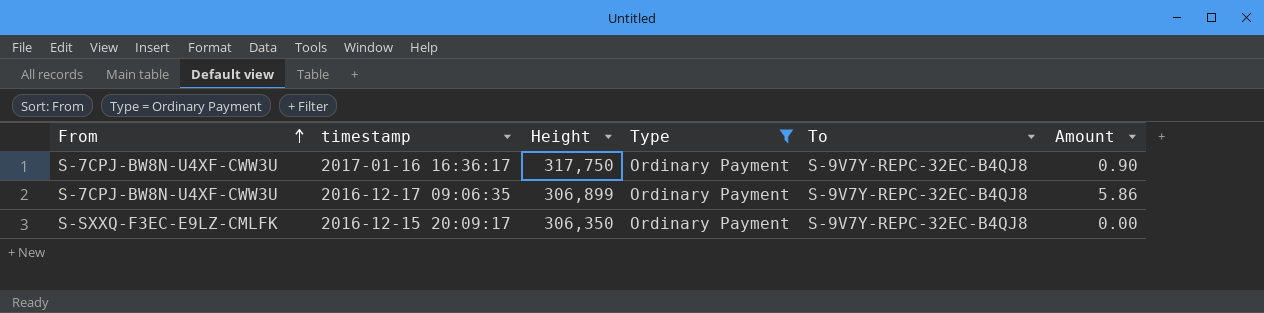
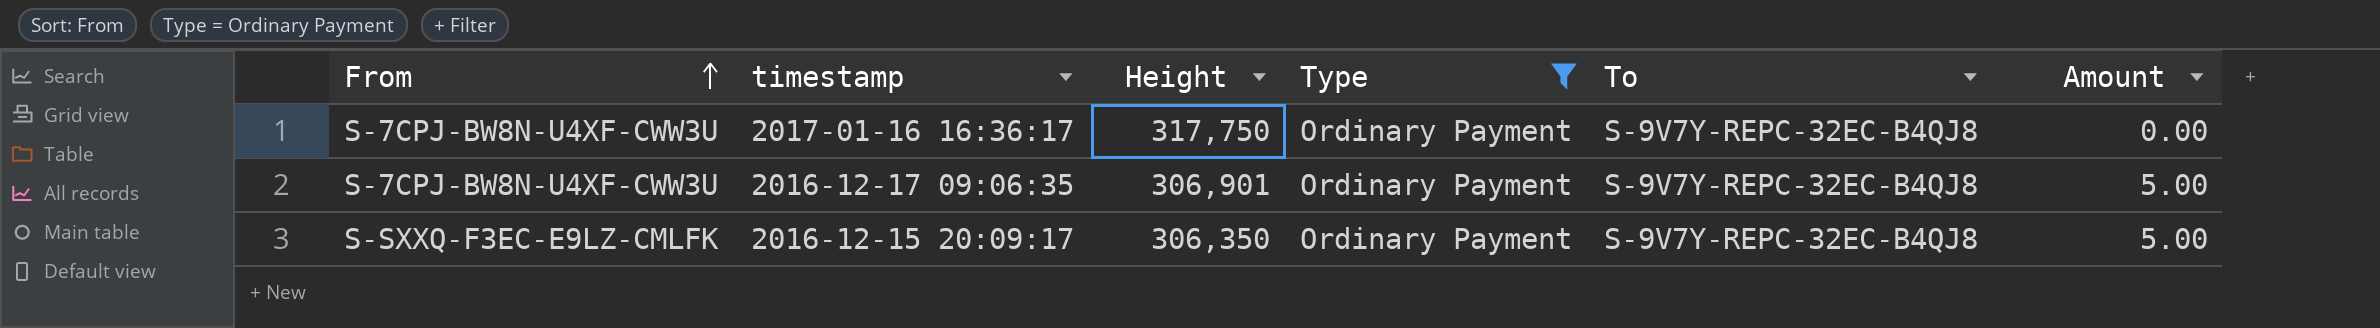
2017-01-16 16:36:17 | Amount: 0.90 -> 0.00
2016-12-17 09:06:35 | Height: 306,899 -> 306,901
2016-12-17 09:06:35 | Amount: 5.86 -> 5.00
2016-12-15 20:09:17 | Amount: 0.00 -> 5.00

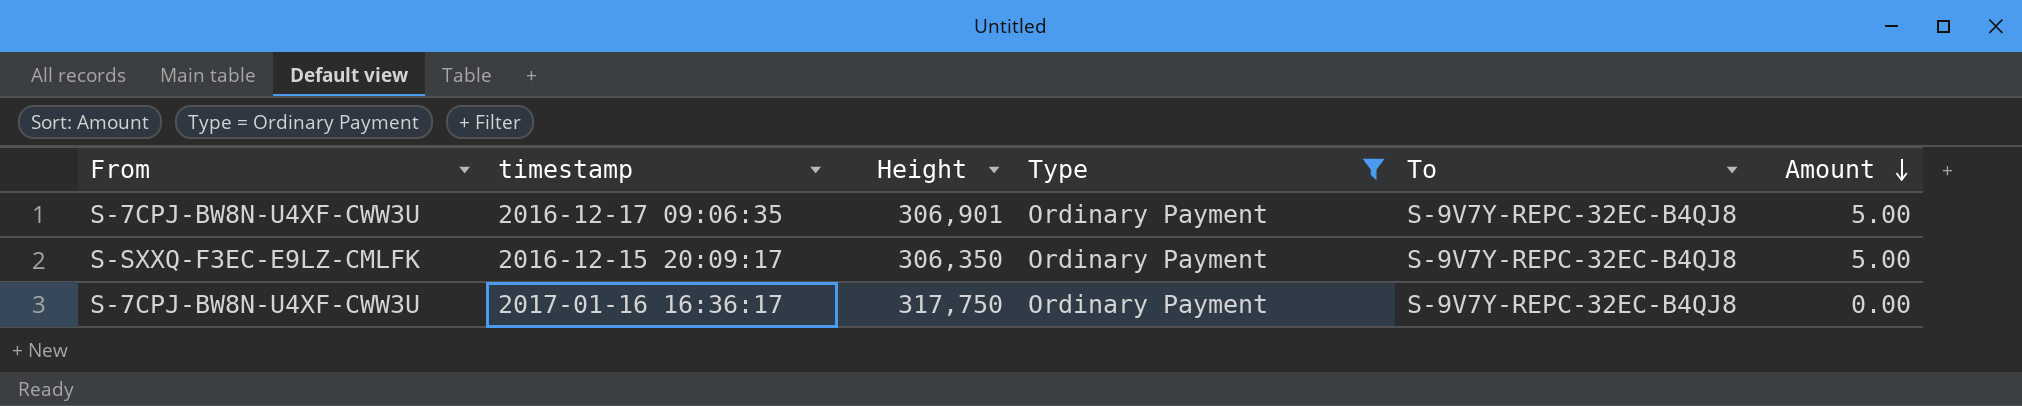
row order: From ascending -> Amount descending

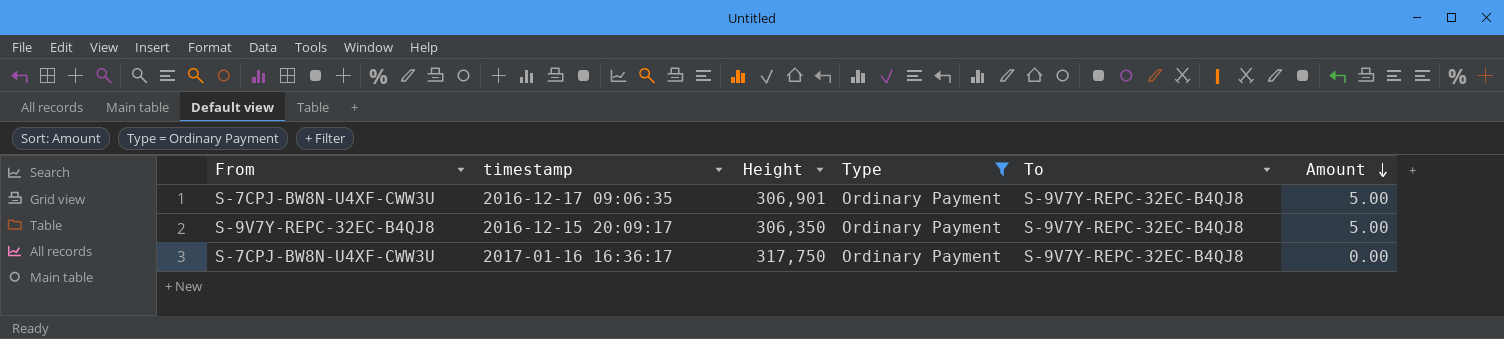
2016-12-15 20:09:17 | From: S-SXXQ-F3EC-E9LZ-CMLFK -> S-9V7Y-REPC-32EC-B4QJ8

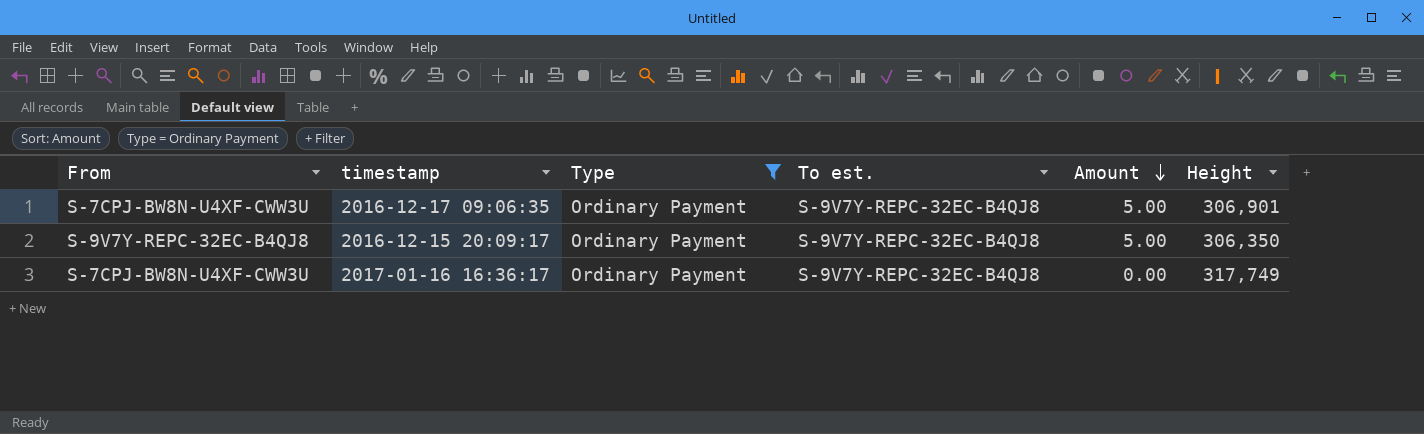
column name: To -> To est.
column Height | position: 3 -> 6
2017-01-16 16:36:17 | Height: 317,750 -> 317,749

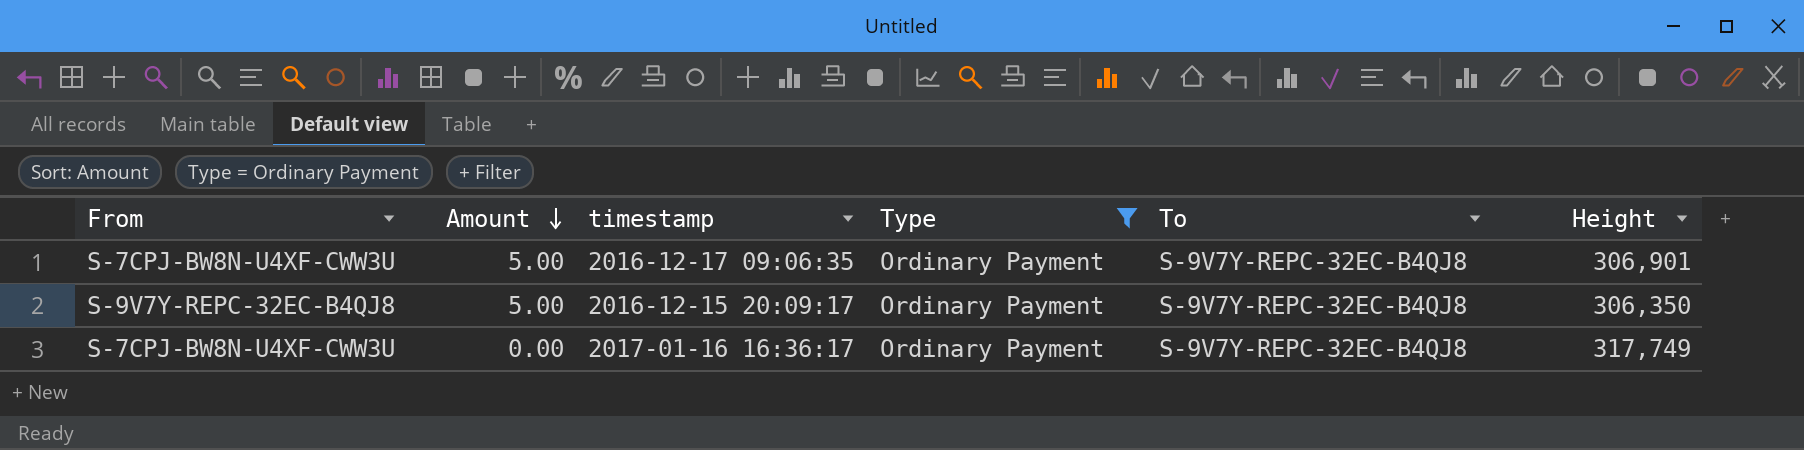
column Amount | position: 5 -> 2
column name: To est. -> To

